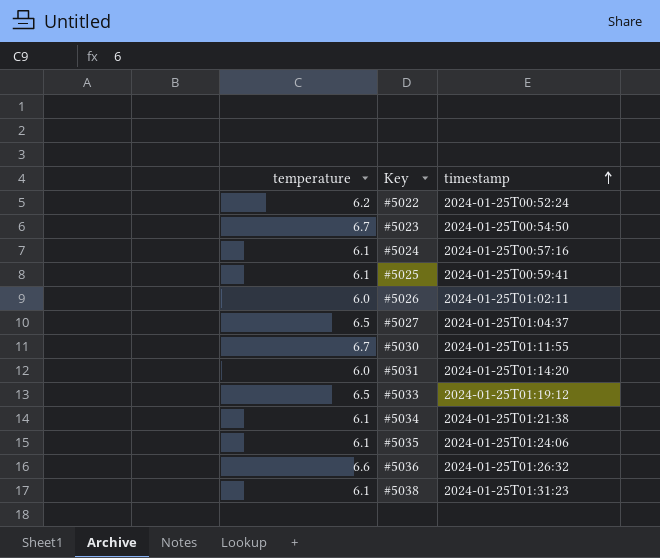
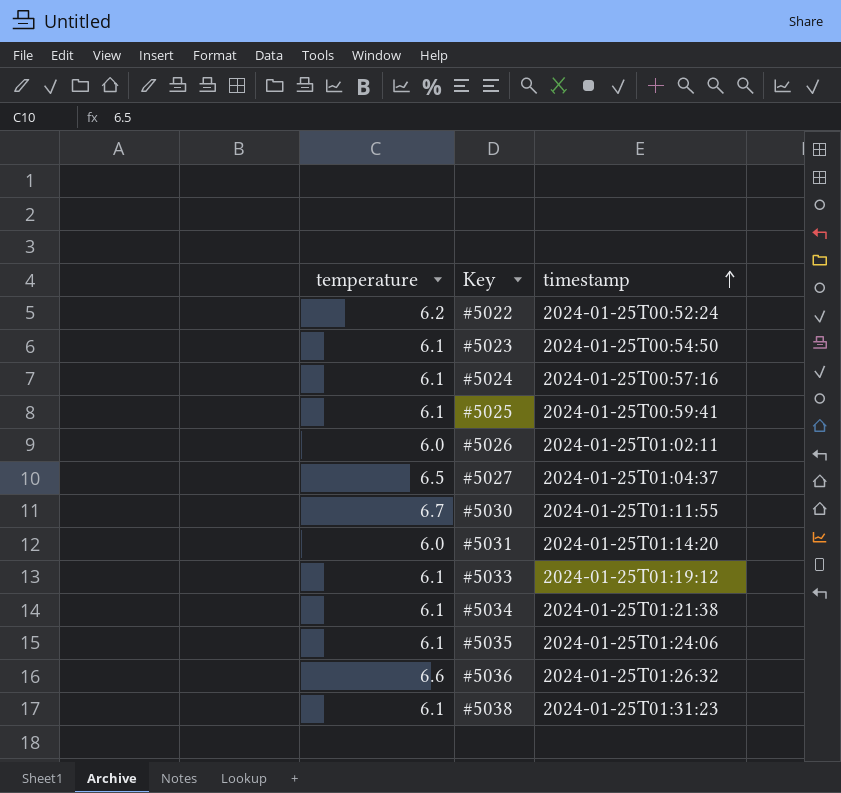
#5023 | temperature: 6.7 -> 6.1
#5033 | temperature: 6.5 -> 6.1

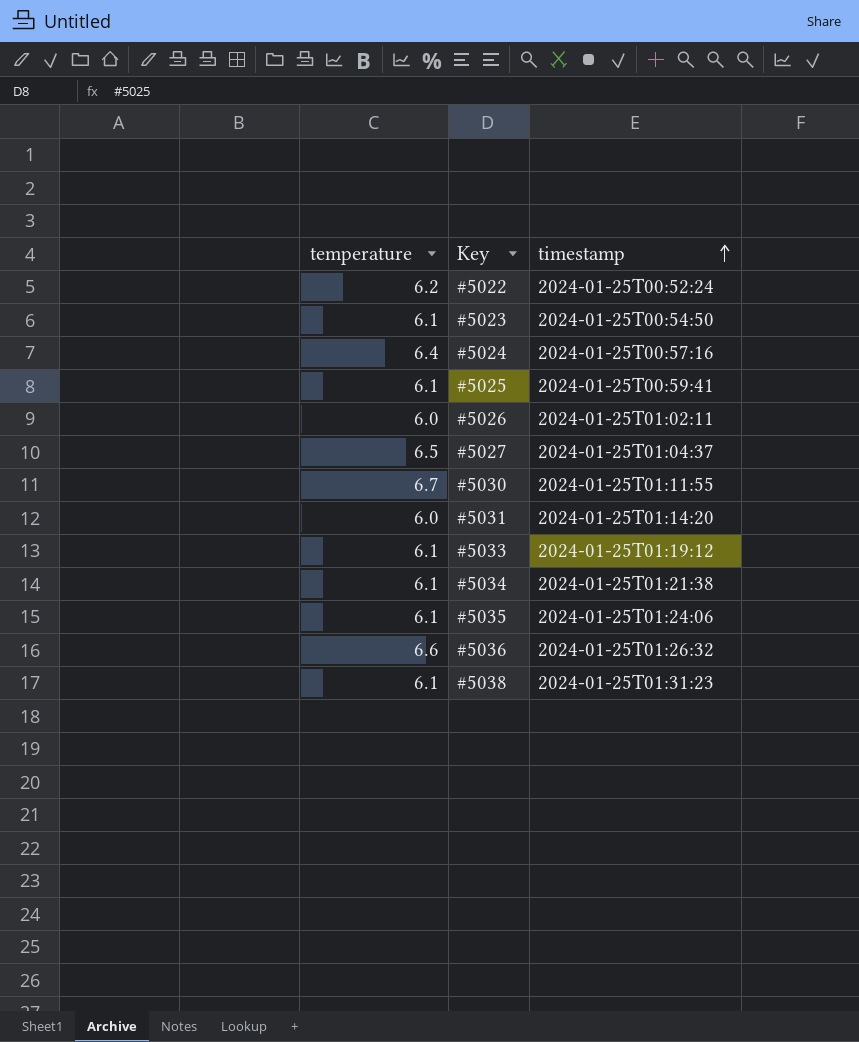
#5024 | temperature: 6.1 -> 6.4

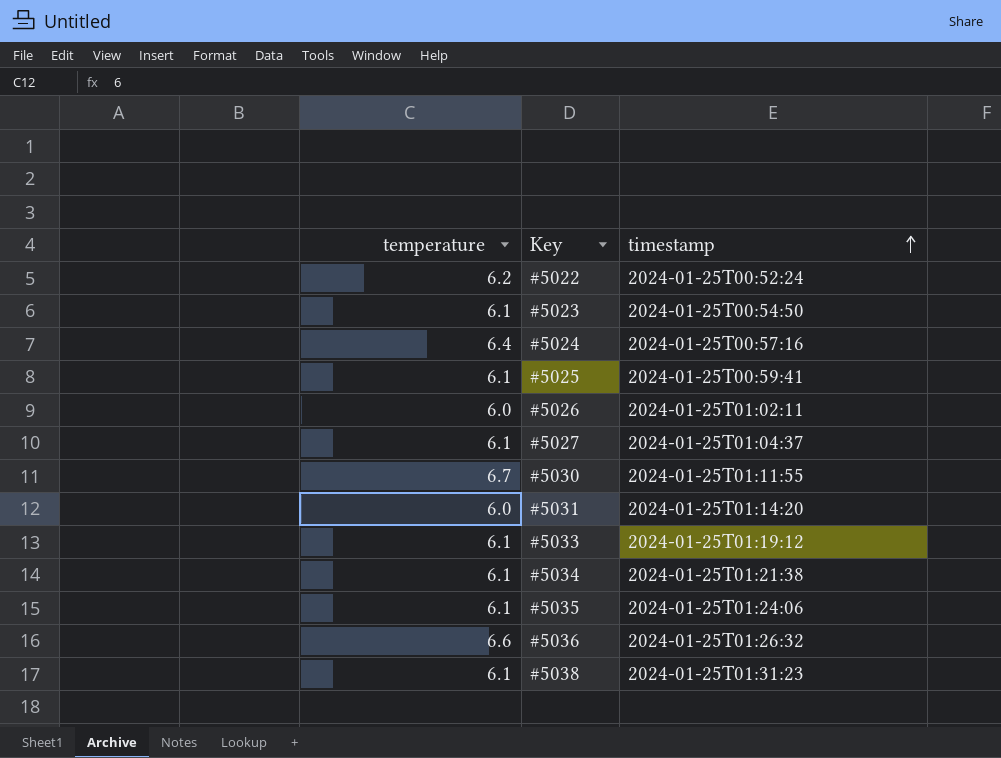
#5027 | temperature: 6.5 -> 6.1

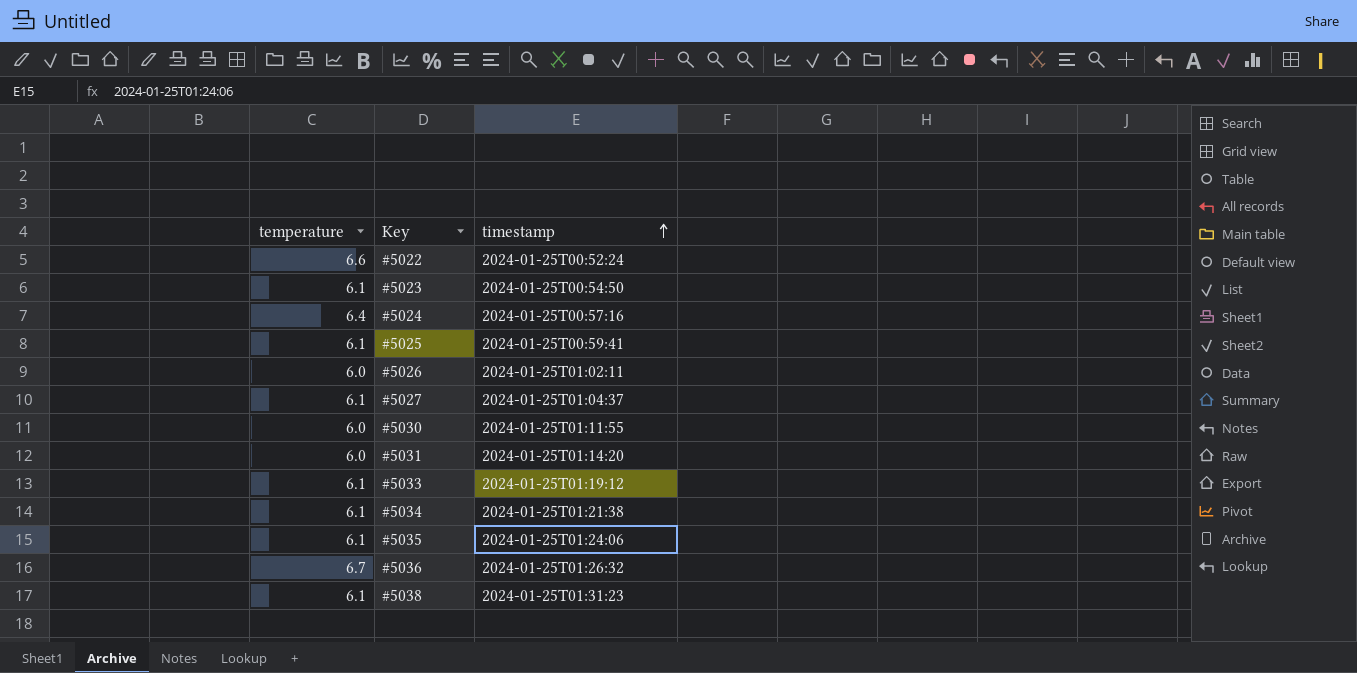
#5022 | temperature: 6.2 -> 6.6
#5030 | temperature: 6.7 -> 6.0
#5036 | temperature: 6.6 -> 6.7

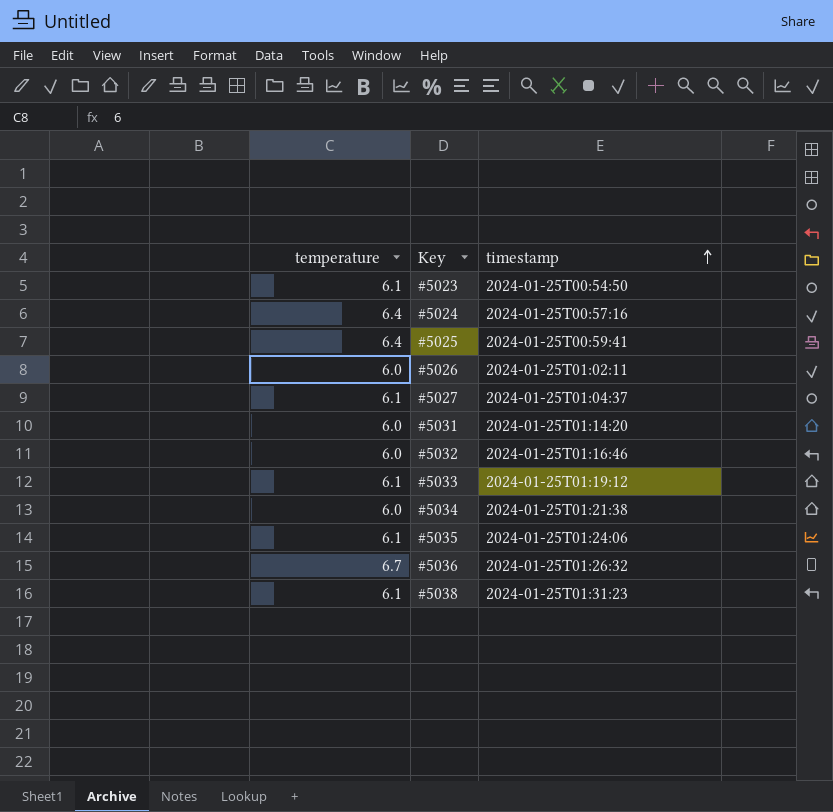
row #5022: 6.6 | 2024-01-25T00:52:24 -> none
row #5030: 6.0 | 2024-01-25T01:11:55 -> none
#5025 | temperature: 6.1 -> 6.4
row #5032: none -> 6.0 | 2024-01-25T01:16:46
#5034 | temperature: 6.1 -> 6.0

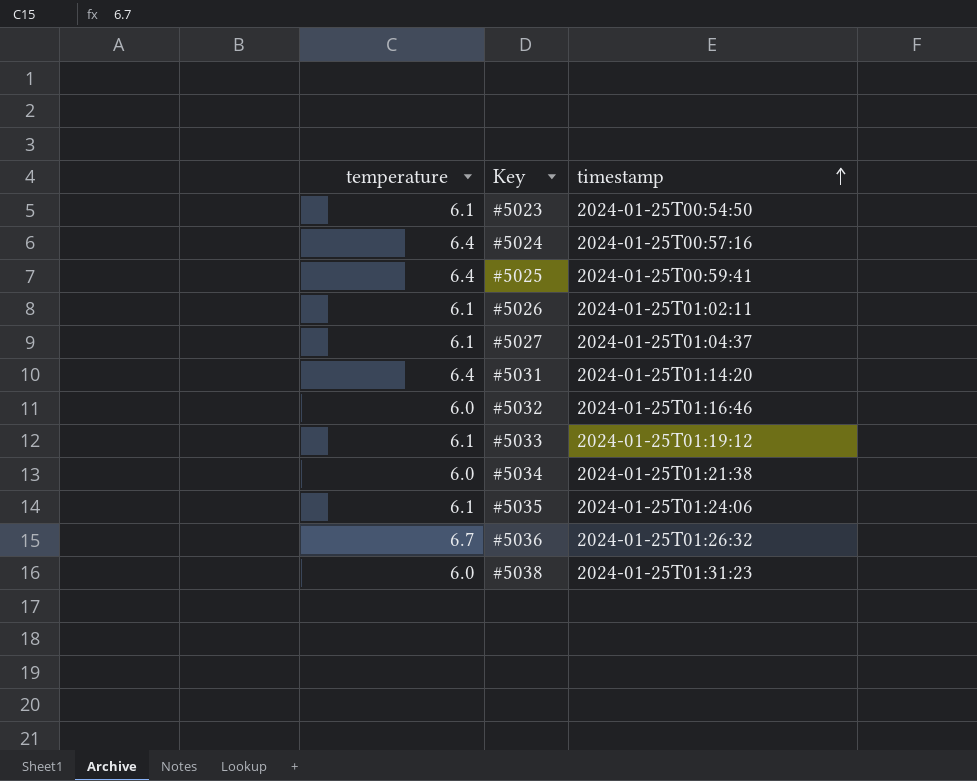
#5026 | temperature: 6.0 -> 6.1
#5031 | temperature: 6.0 -> 6.4
#5038 | temperature: 6.1 -> 6.0

